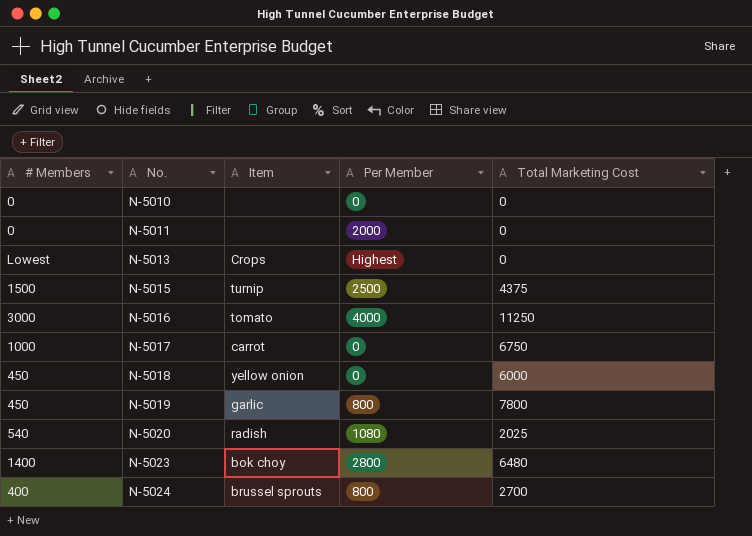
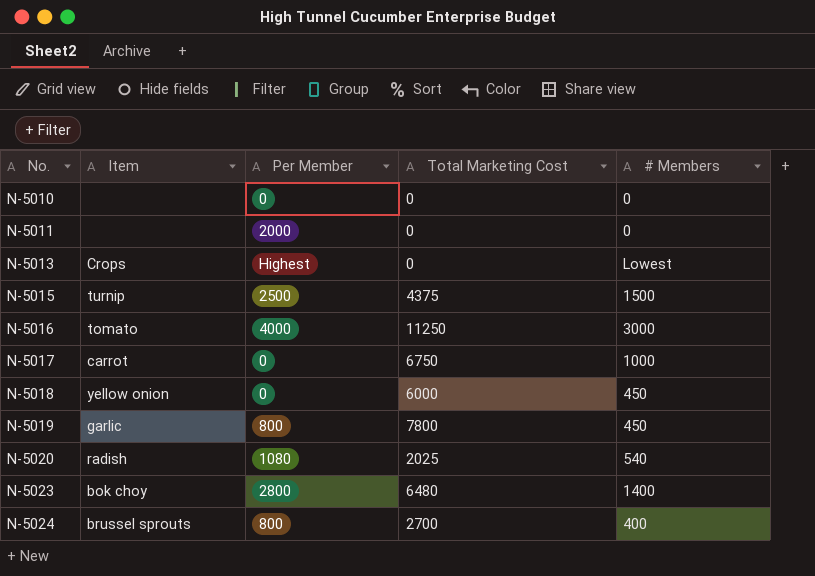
column # Members | position: 1 -> 5

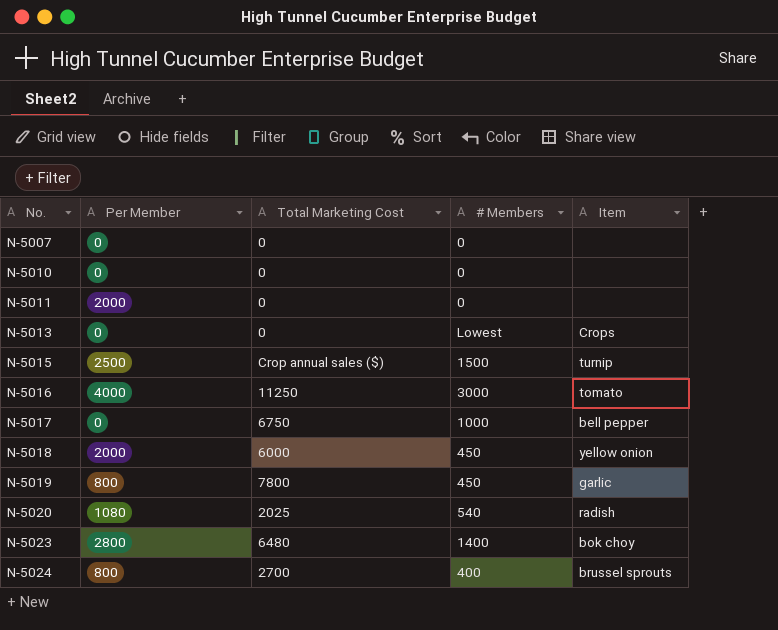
column Item | position: 2 -> 5
row N-5007: none -> 0 | 0 | 0 | none
N-5013 | Per Member: Highest -> 0
N-5015 | Total Marketing Cost: 4375 -> Crop annual sales ($)
N-5017 | Item: carrot -> bell pepper
N-5018 | Per Member: 0 -> 2000

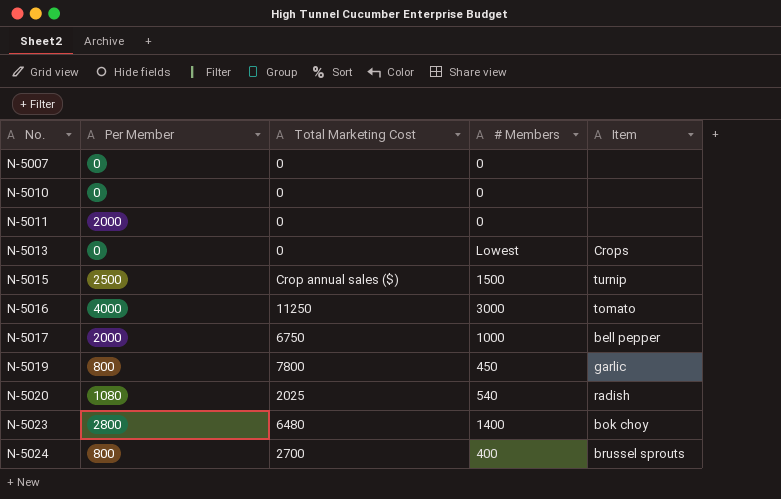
row N-5018: 2000 | 6000 | 450 | yellow onion -> none
N-5017 | Per Member: 0 -> 2000

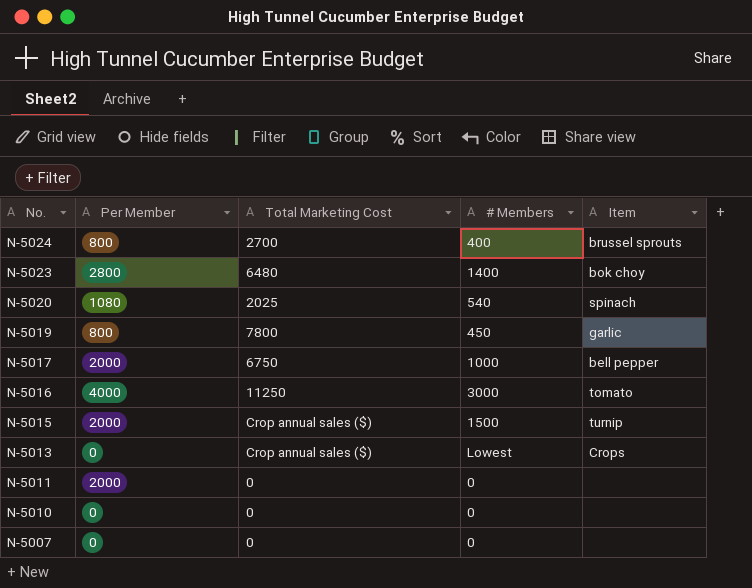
row order: No. ascending -> No. descending
N-5020 | Item: radish -> spinach
N-5015 | Per Member: 2500 -> 2000
N-5013 | Total Marketing Cost: 0 -> Crop annual sales ($)

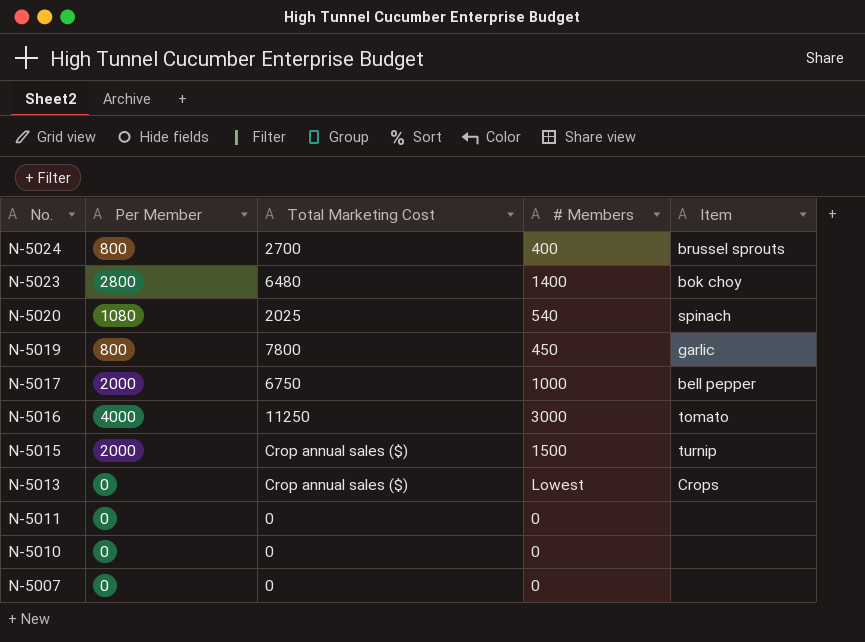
N-5011 | Per Member: 2000 -> 0

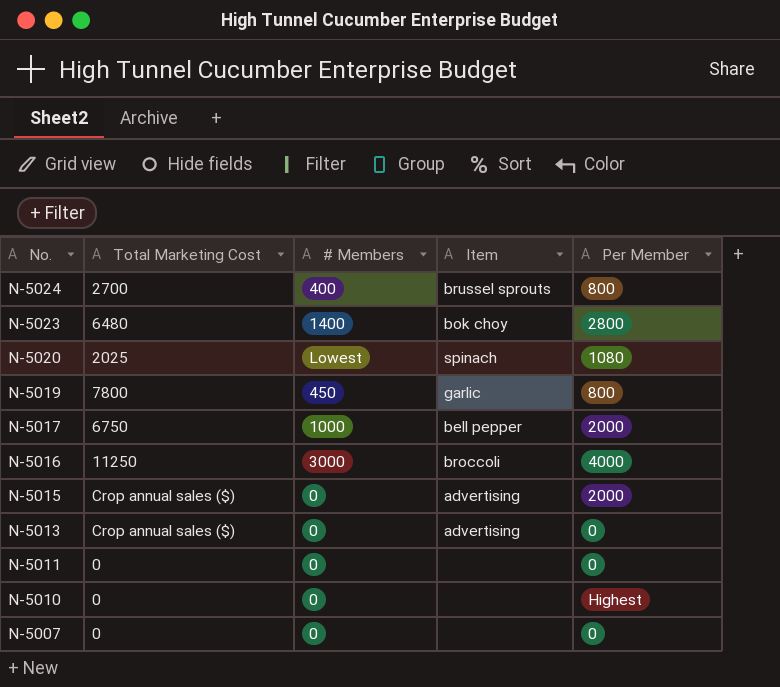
column Per Member | position: 2 -> 5
N-5020 | # Members: 540 -> Lowest
N-5016 | Item: tomato -> broccoli
N-5015 | # Members: 1500 -> 0
N-5015 | Item: turnip -> advertising
N-5013 | # Members: Lowest -> 0
N-5013 | Item: Crops -> advertising
N-5010 | Per Member: 0 -> Highest

